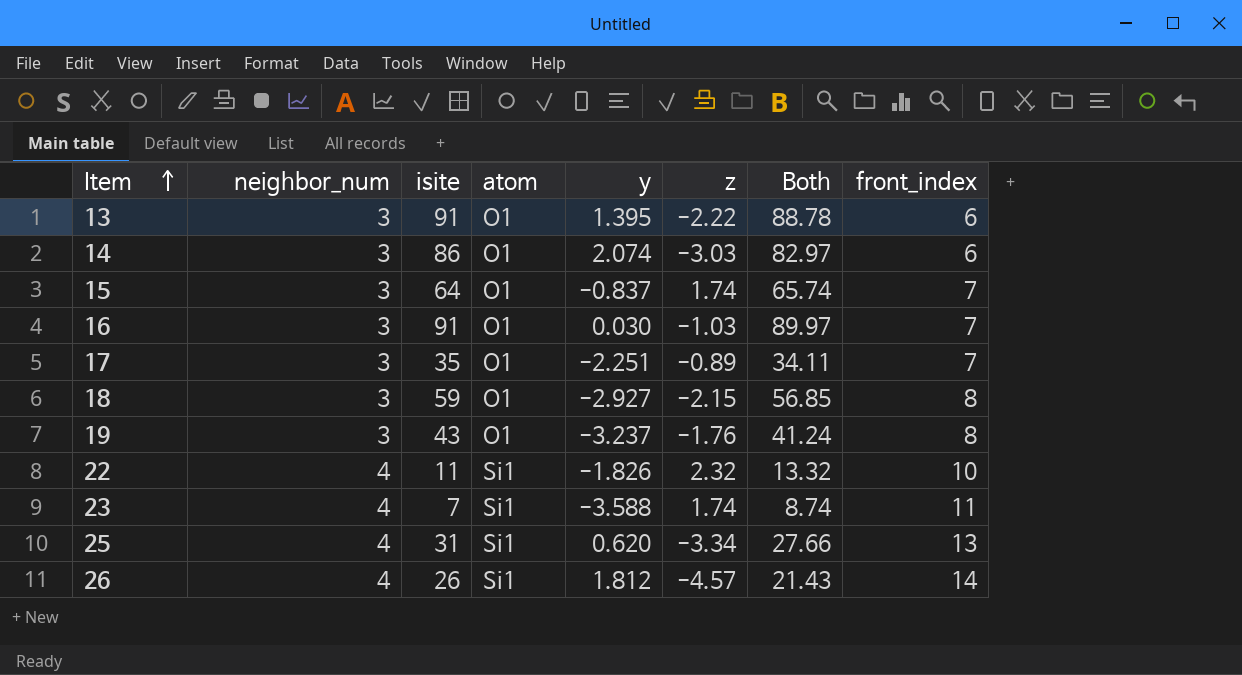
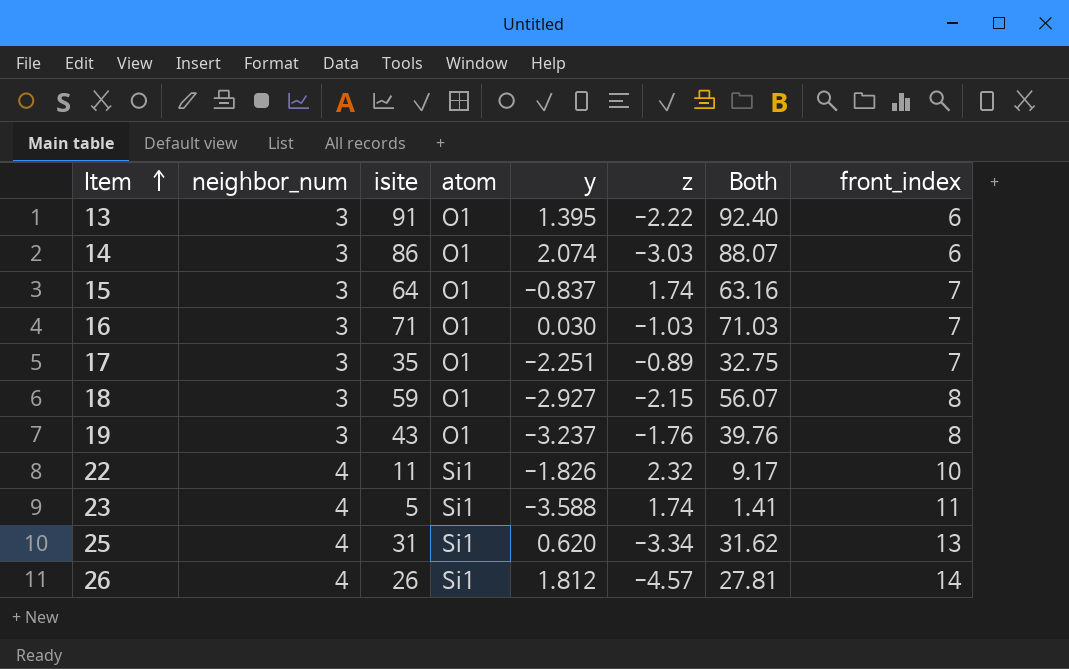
column Both | formula: [isite] + [z] -> [isite] + [y]
16 | isite: 91 -> 71
23 | isite: 7 -> 5

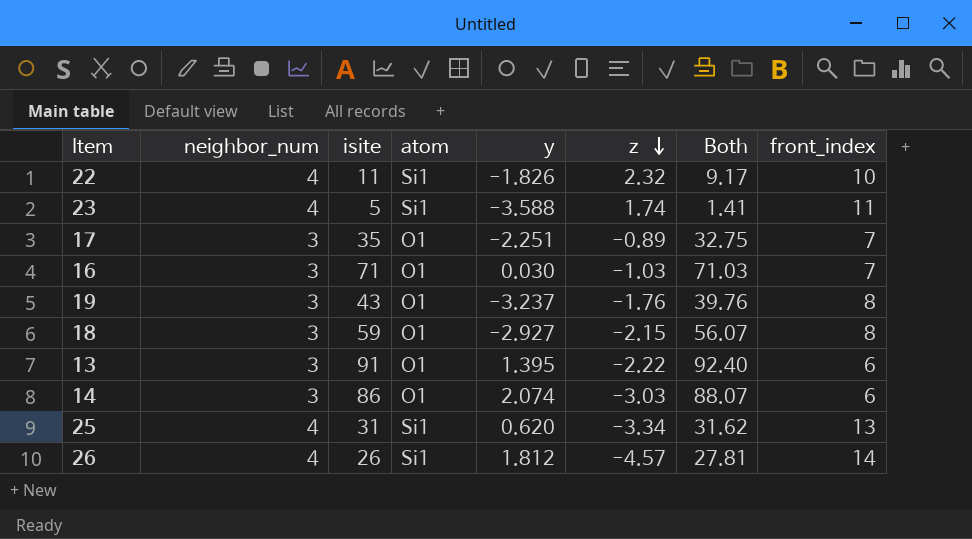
row order: Item ascending -> z descending
row 15: 3 | 64 | O1 | -0.837 | 1.74 | 63.16 | 7 -> none

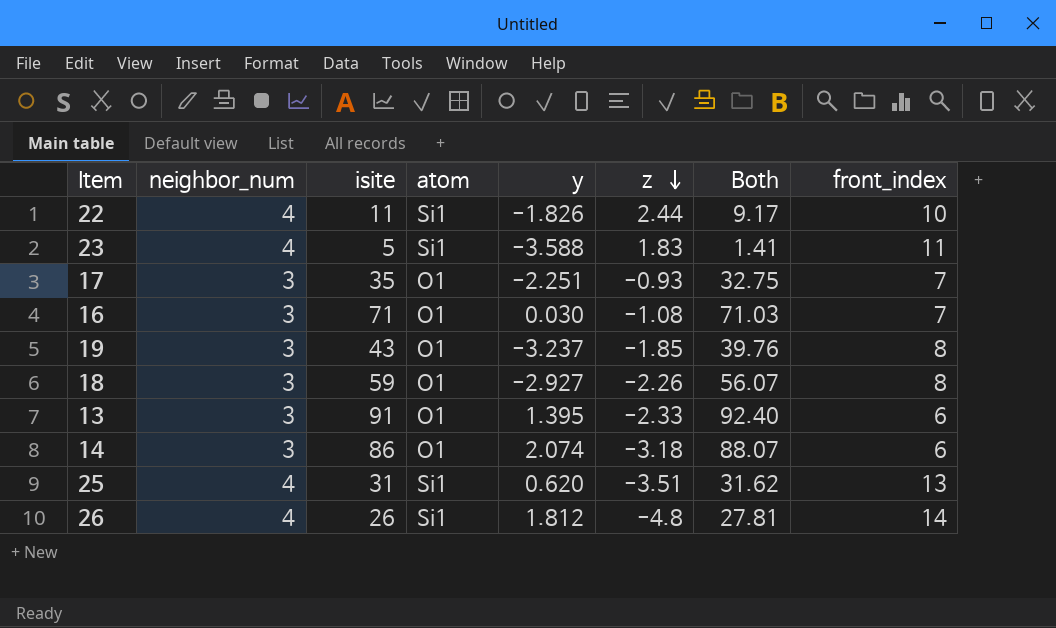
22 | z: 2.32 -> 2.44
23 | z: 1.74 -> 1.83
17 | z: -0.89 -> -0.93
16 | z: -1.03 -> -1.08
19 | z: -1.76 -> -1.85
18 | z: -2.15 -> -2.26
13 | z: -2.22 -> -2.33
14 | z: -3.03 -> -3.18
25 | z: -3.34 -> -3.51
26 | z: -4.57 -> -4.8

